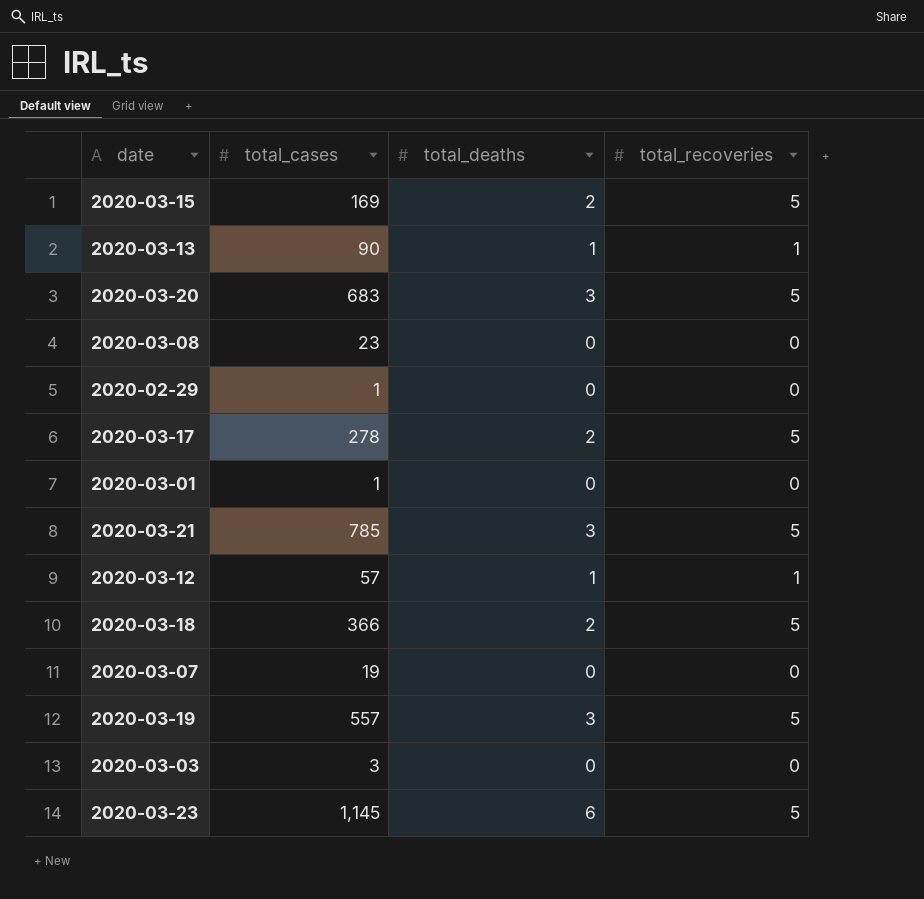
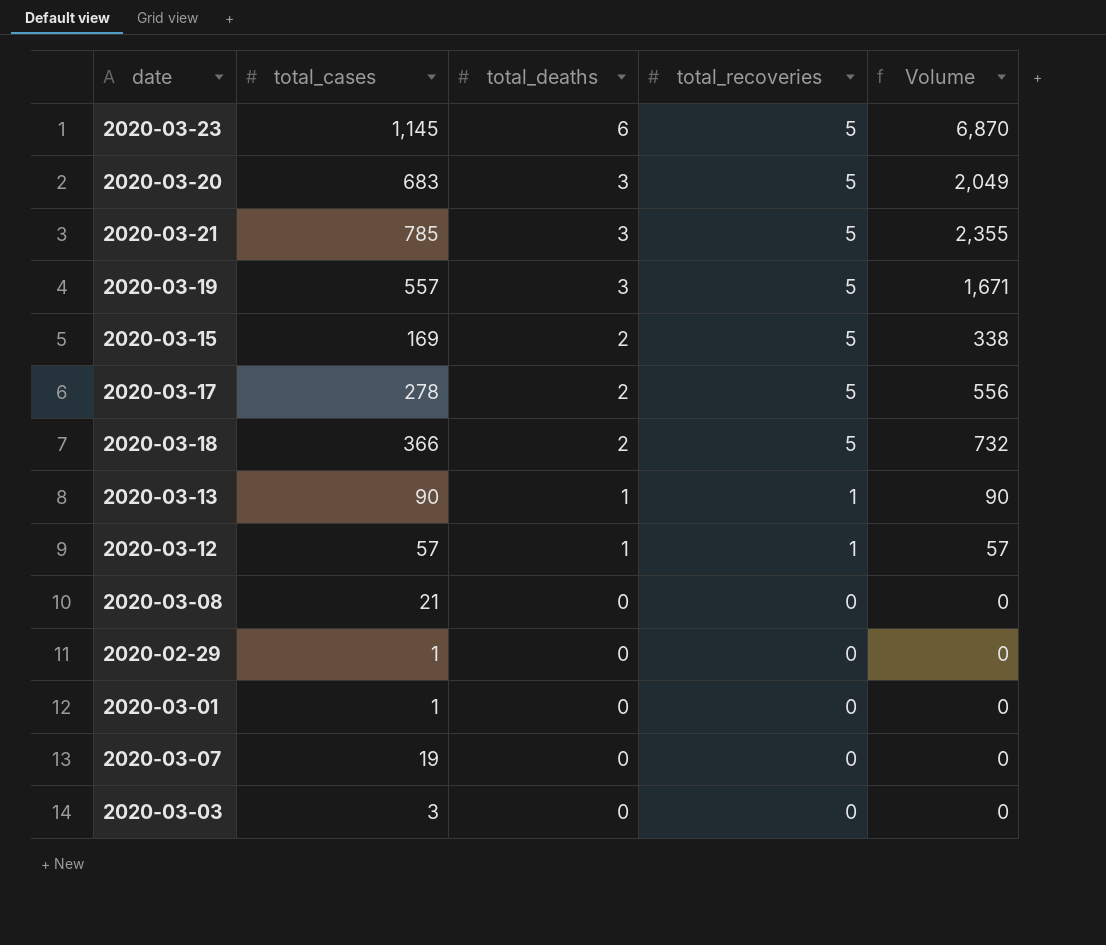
row order: none -> total_deaths descending
column Volume | formula: none -> [total_cases] * [total_deaths]
2020-03-08 | total_cases: 23 -> 21

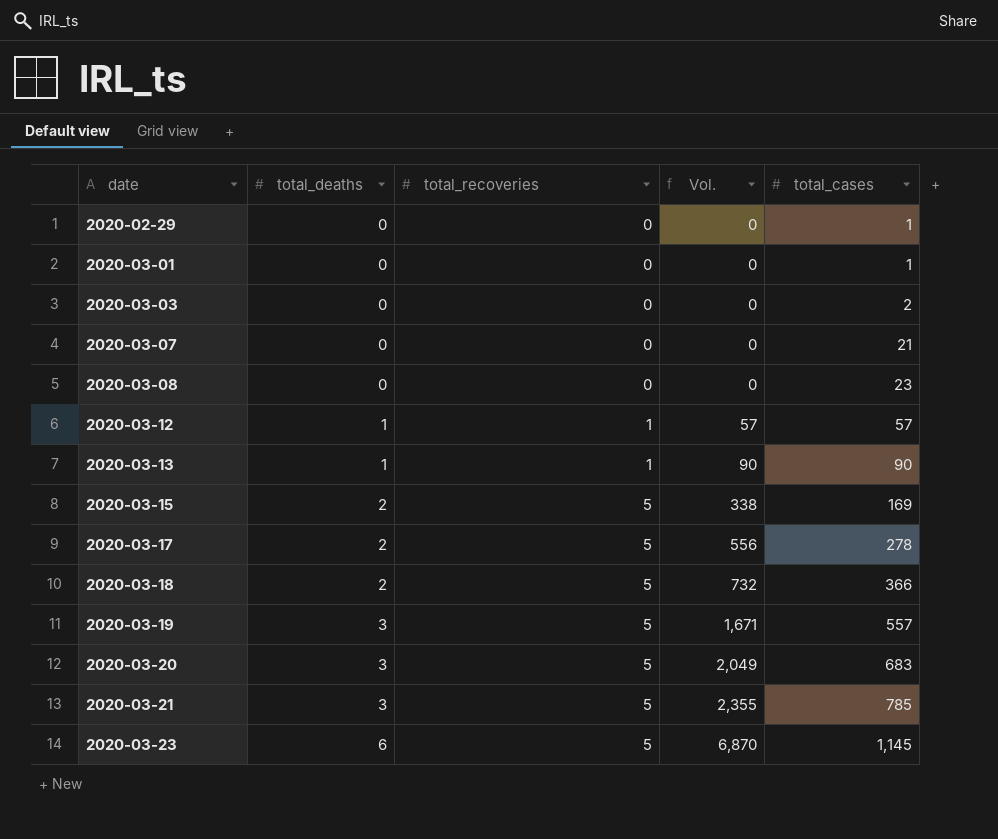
row order: total_deaths descending -> date ascending
column name: Volume -> Vol.
column total_cases | position: 2 -> 5
2020-03-03 | total_cases: 3 -> 2
2020-03-07 | total_cases: 19 -> 21
2020-03-08 | total_cases: 21 -> 23

